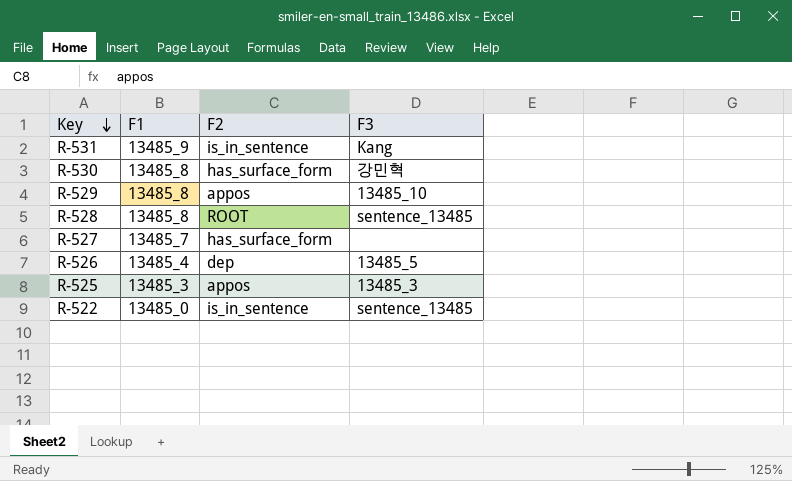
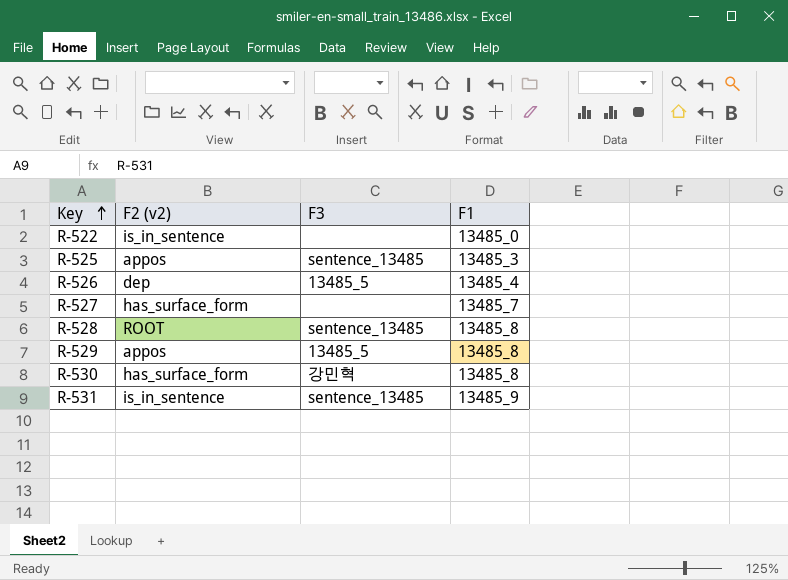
row order: Key descending -> Key ascending
column name: F2 -> F2 (v2)
column F1 | position: 2 -> 4
R-522 | F3: sentence_13485 -> none
R-525 | F3: 13485_3 -> sentence_13485
R-529 | F3: 13485_10 -> 13485_5
R-531 | F3: Kang -> sentence_13485

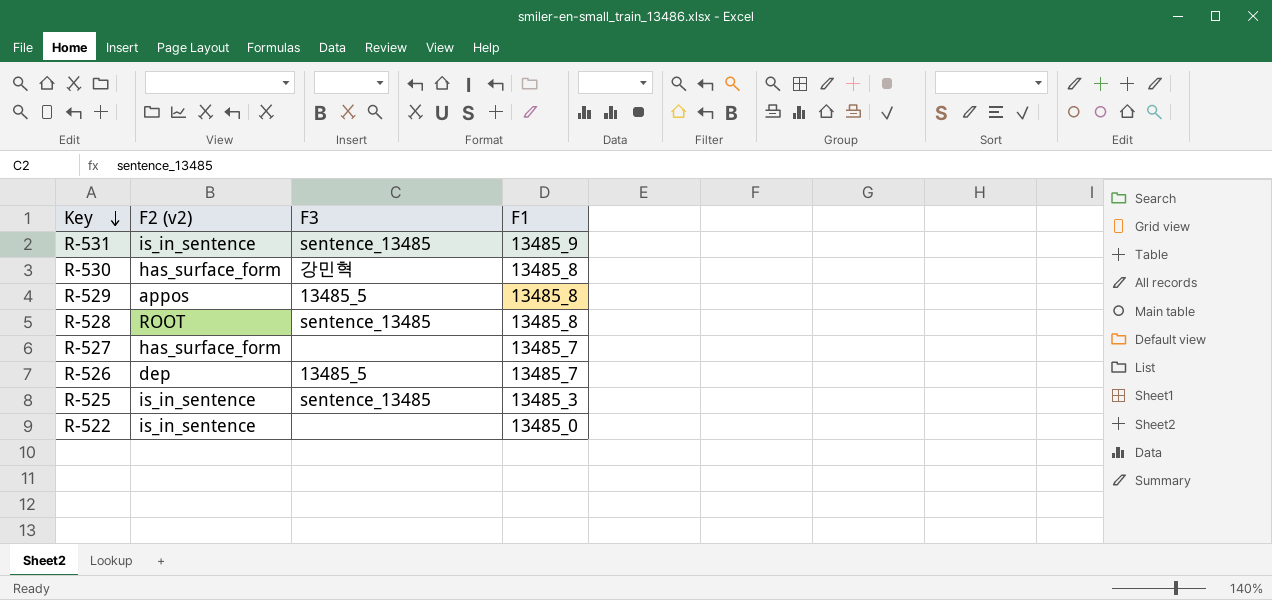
row order: Key ascending -> Key descending
R-526 | F1: 13485_4 -> 13485_7
R-525 | F2 (v2): appos -> is_in_sentence

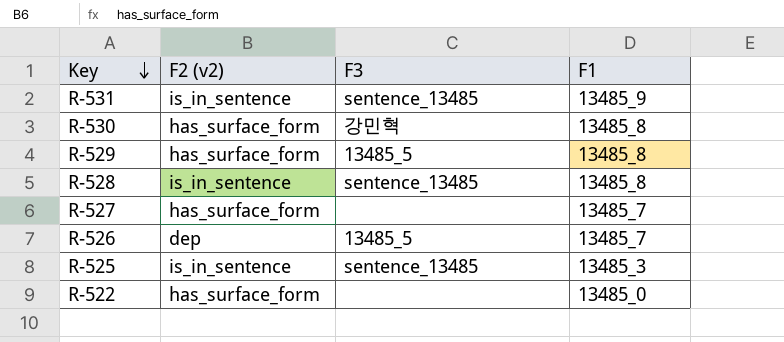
R-529 | F2 (v2): appos -> has_surface_form
R-528 | F2 (v2): ROOT -> is_in_sentence
R-522 | F2 (v2): is_in_sentence -> has_surface_form

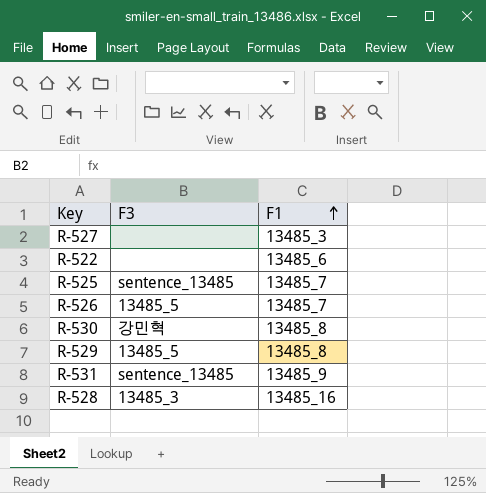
row order: Key descending -> F1 ascending
column F2 (v2) | position: 2 -> none
R-527 | F1: 13485_7 -> 13485_3
R-522 | F1: 13485_0 -> 13485_6
R-525 | F1: 13485_3 -> 13485_7
R-528 | F3: sentence_13485 -> 13485_3
R-528 | F1: 13485_8 -> 13485_16

